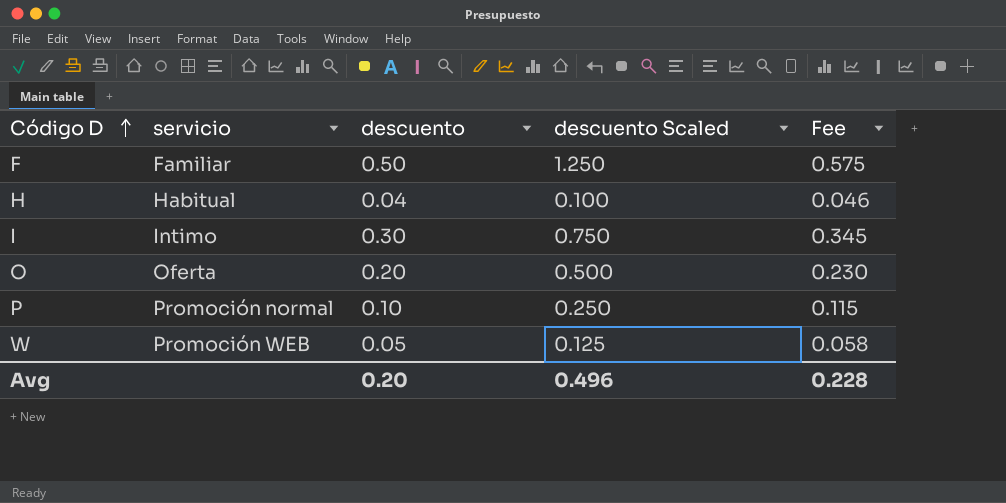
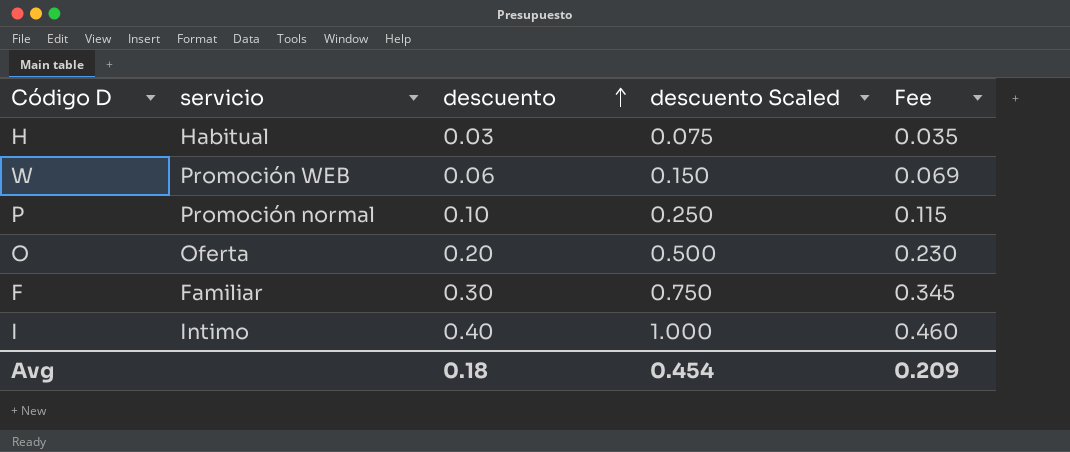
row order: Código D ascending -> descuento ascending
H | descuento: 0.04 -> 0.03
H | descuento Scaled: 0.100 -> 0.075
H | Fee: 0.046 -> 0.035
W | descuento: 0.05 -> 0.06
W | descuento Scaled: 0.125 -> 0.150
W | Fee: 0.058 -> 0.069
F | descuento: 0.50 -> 0.30
F | descuento Scaled: 1.250 -> 0.750
F | Fee: 0.575 -> 0.345
I | descuento: 0.30 -> 0.40
I | descuento Scaled: 0.750 -> 1.000
I | Fee: 0.345 -> 0.460
Avg | descuento: 0.20 -> 0.18
Avg | descuento Scaled: 0.496 -> 0.454
Avg | Fee: 0.228 -> 0.209

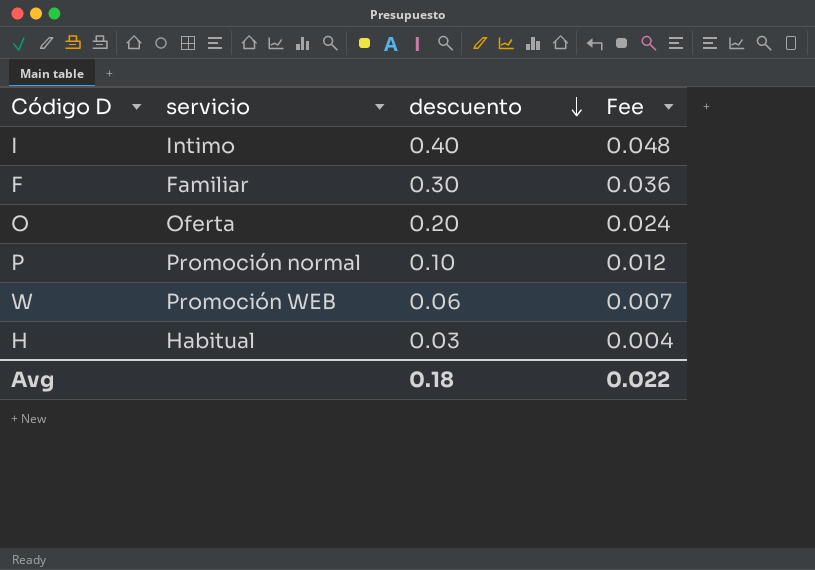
row order: descuento ascending -> descuento descending
column descuento Scaled | formula: [descuento] * 2.5 -> none
column Fee | formula: [descuento] * 1.15 -> [descuento] * 0.12
Avg | Fee: 0.209 -> 0.022

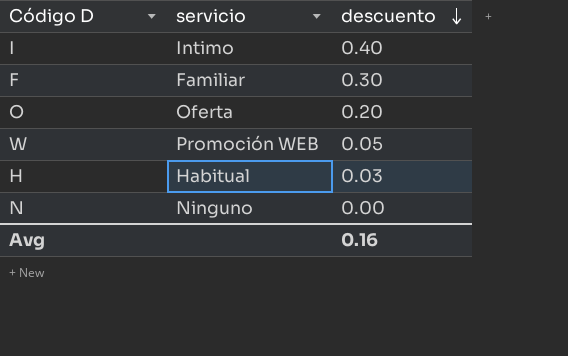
column Fee | formula: [descuento] * 0.12 -> none
row P: Promoción normal | 0.10 | 0.012 -> none
W | descuento: 0.06 -> 0.05
row N: none -> Ninguno | 0.00
Avg | descuento: 0.18 -> 0.16

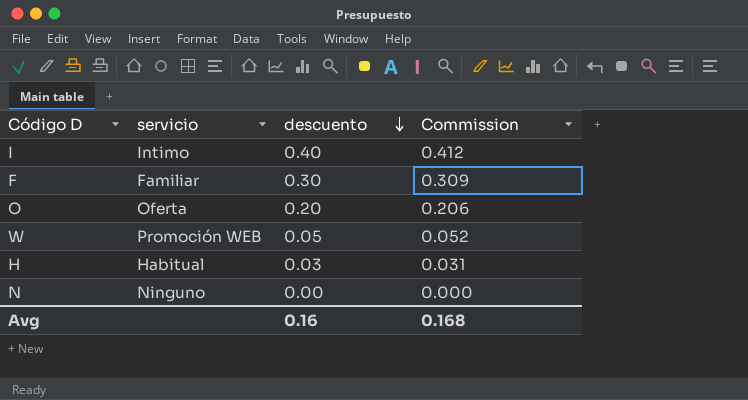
column Commission | formula: none -> [descuento] * 1.03

